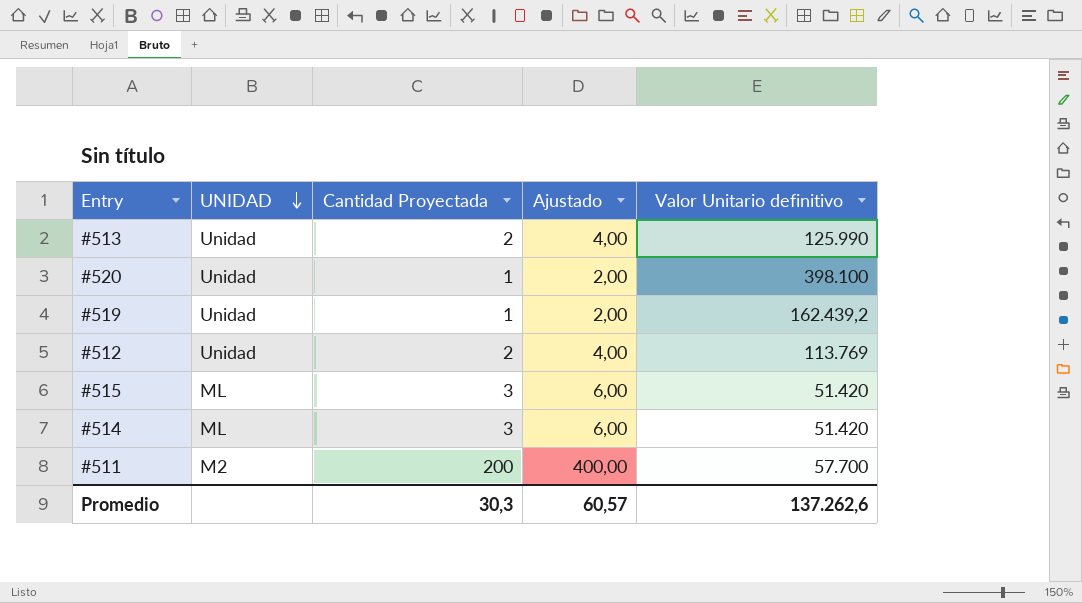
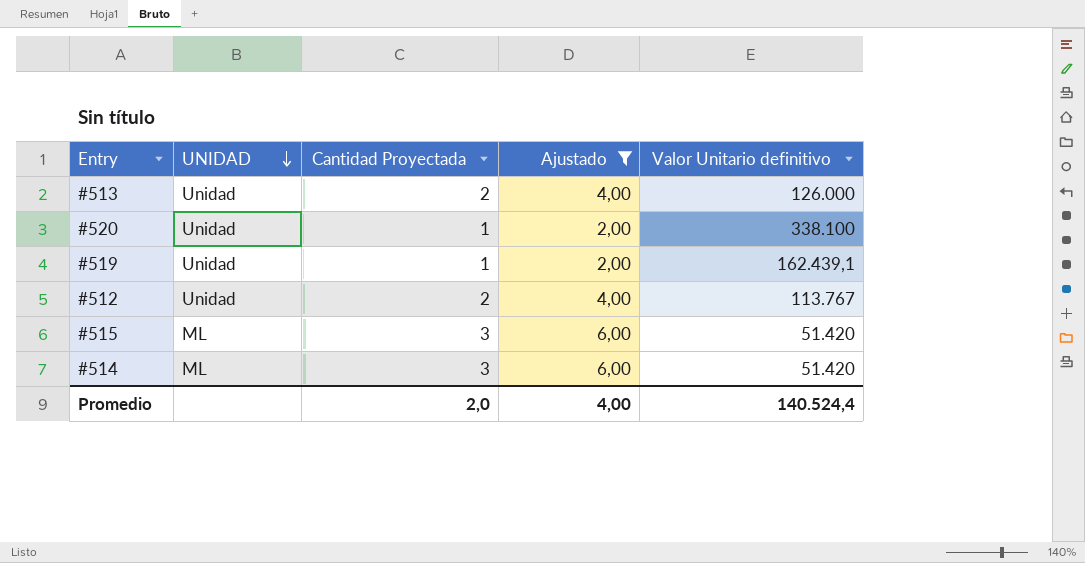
filter: none -> Ajustado != 400,00
#513 | Valor Unitario definitivo: 125.990 -> 126.000
#520 | Valor Unitario definitivo: 398.100 -> 338.100
#519 | Valor Unitario definitivo: 162.439,2 -> 162.439,1
#512 | Valor Unitario definitivo: 113.769 -> 113.767
Promedio | Cantidad Proyectada: 30,3 -> 2,0
Promedio | Ajustado: 60,57 -> 4,00
Promedio | Valor Unitario definitivo: 137.262,6 -> 140.524,4

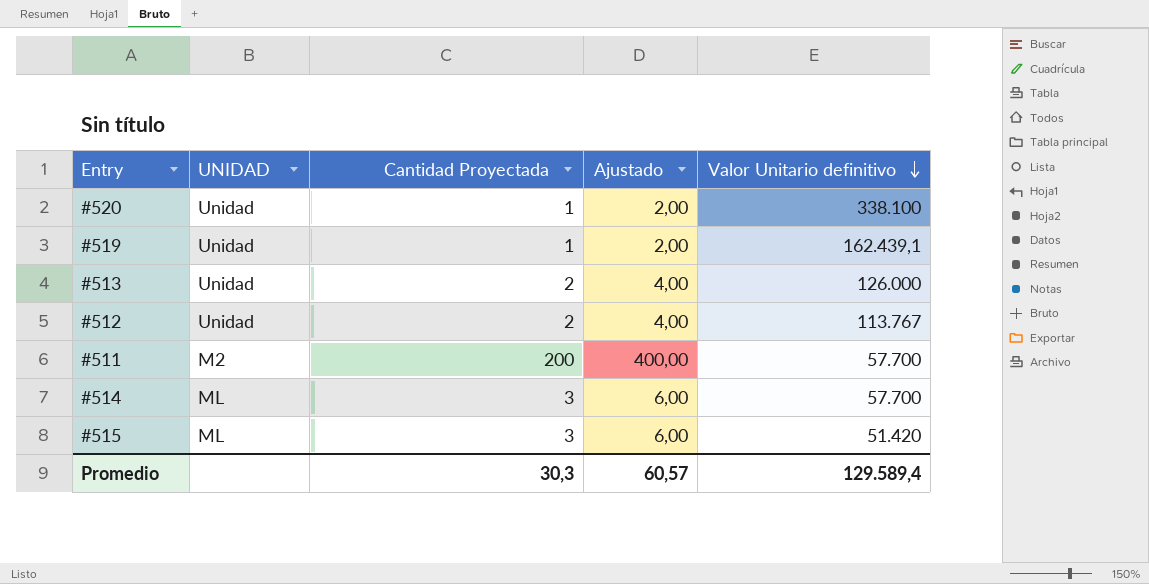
filter: Ajustado != 400,00 -> none
row order: UNIDAD descending -> Valor Unitario definitivo descending
#514 | Valor Unitario definitivo: 51.420 -> 57.700
Promedio | Cantidad Proyectada: 2,0 -> 30,3
Promedio | Ajustado: 4,00 -> 60,57
Promedio | Valor Unitario definitivo: 140.524,4 -> 129.589,4

